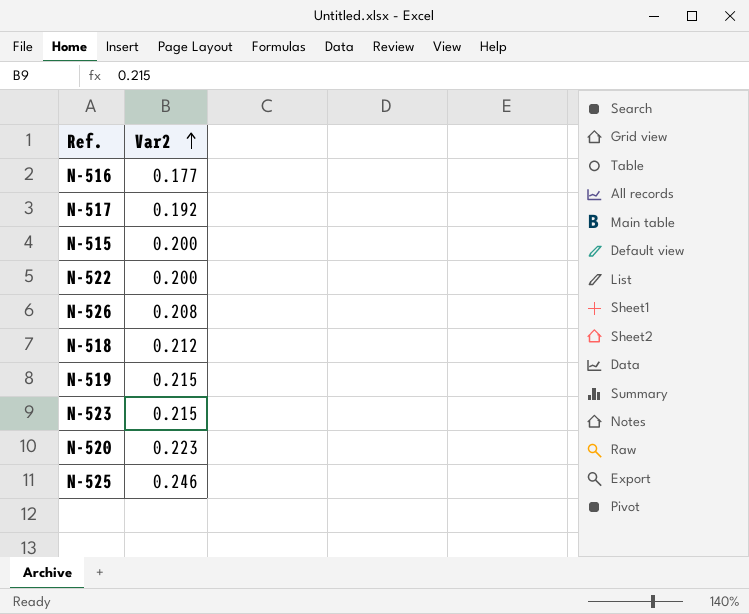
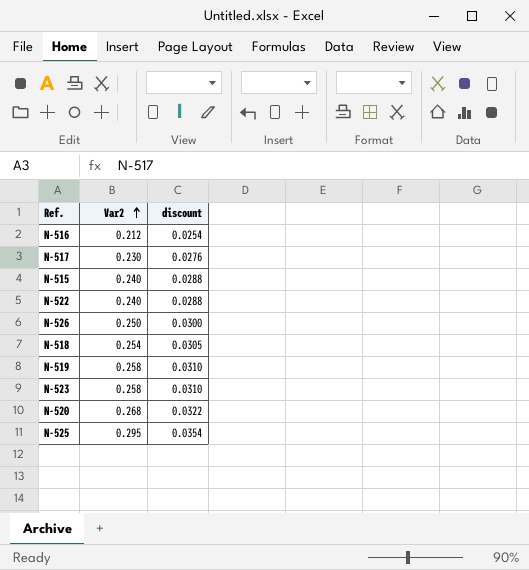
column discount | formula: none -> [Var2] * 0.12
N-516 | Var2: 0.177 -> 0.212
N-517 | Var2: 0.192 -> 0.230
N-515 | Var2: 0.200 -> 0.240
N-522 | Var2: 0.200 -> 0.240
N-526 | Var2: 0.208 -> 0.250
N-518 | Var2: 0.212 -> 0.254
N-519 | Var2: 0.215 -> 0.258
N-523 | Var2: 0.215 -> 0.258
N-520 | Var2: 0.223 -> 0.268
N-525 | Var2: 0.246 -> 0.295

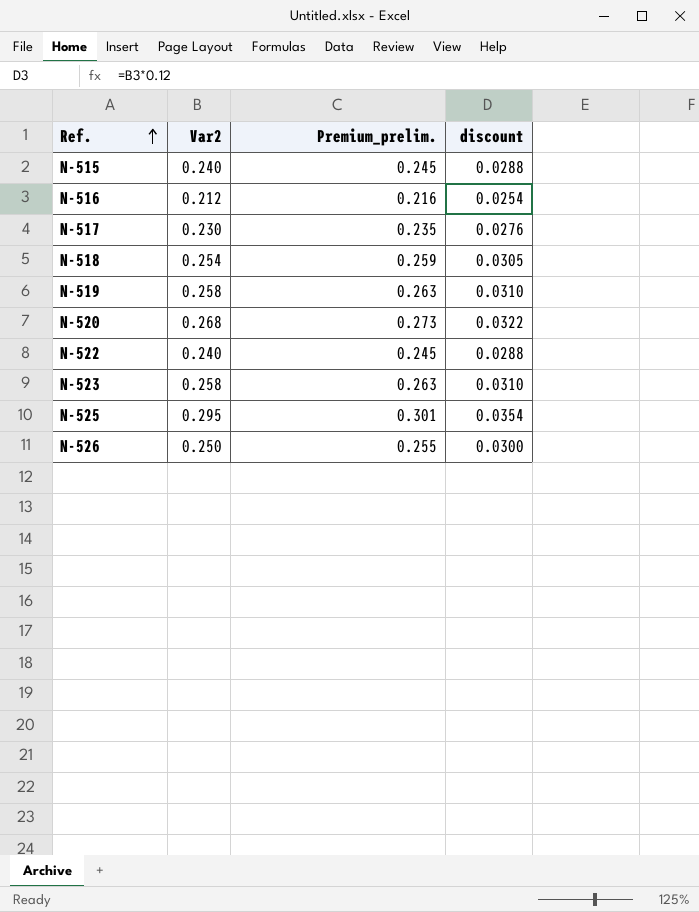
row order: Var2 ascending -> Ref. ascending
column Premium_prelim. | formula: none -> [Var2] * 1.02

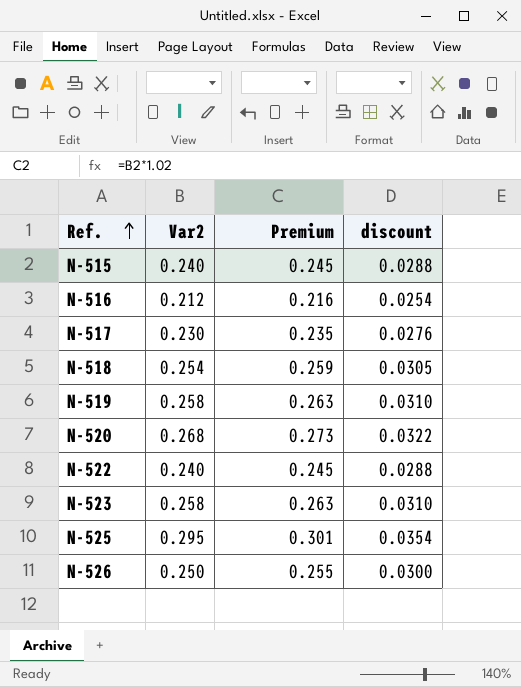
column name: Premium_prelim. -> Premium

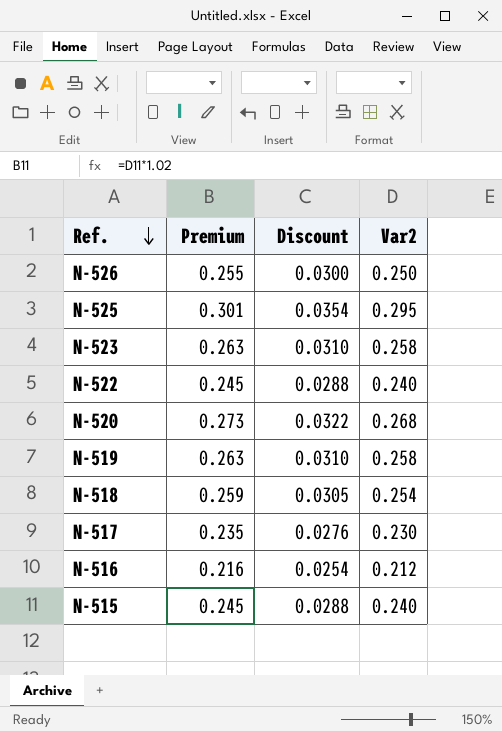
row order: Ref. ascending -> Ref. descending
column name: discount -> Discount
column Var2 | position: 2 -> 4

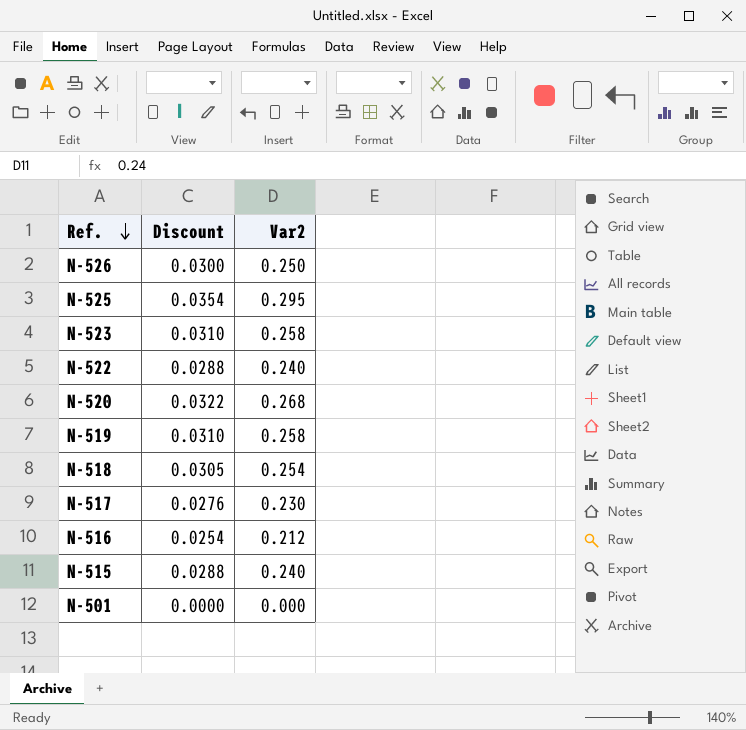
column Premium | formula: [Var2] * 1.02 -> none
row N-501: none -> 0.0000 | 0.000

